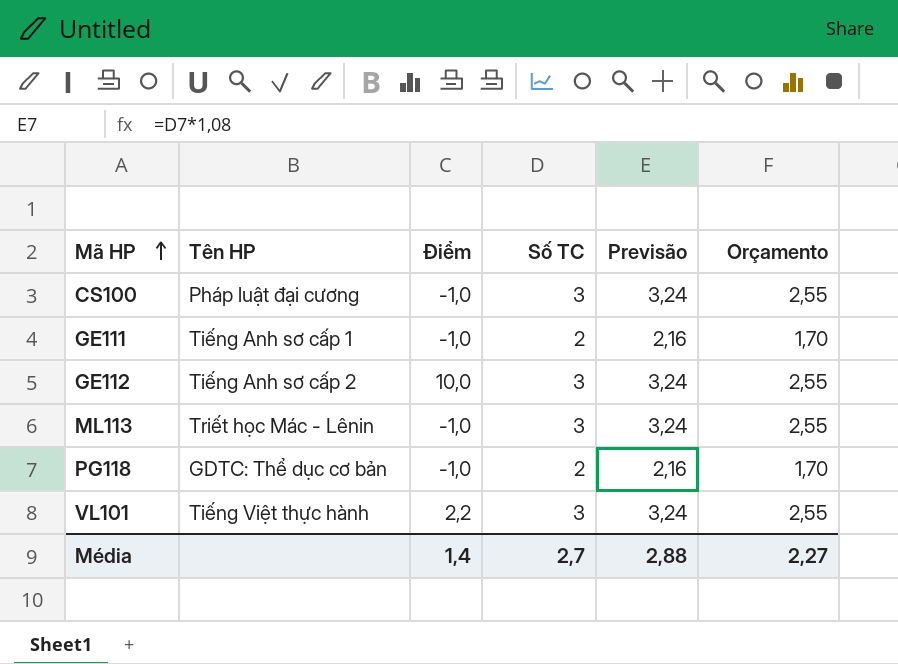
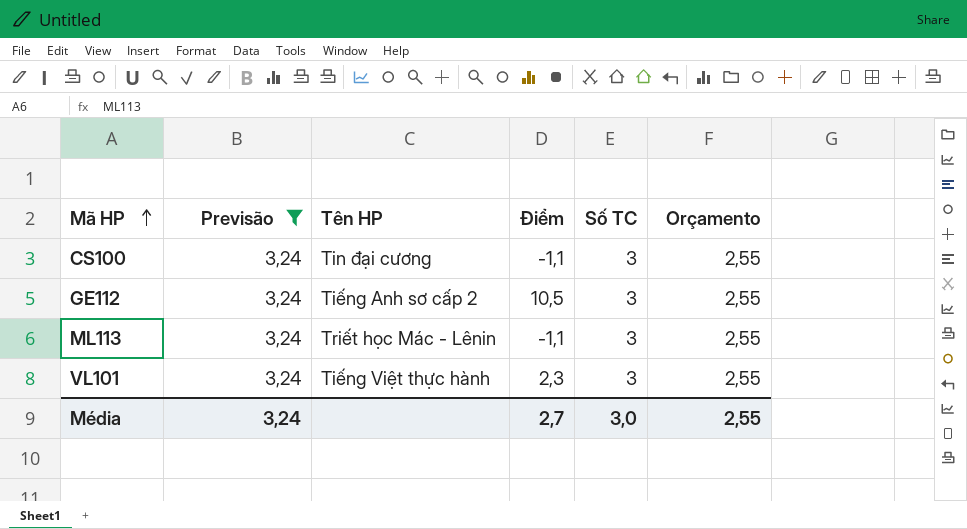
filter: none -> Previsão = 3,24
column Previsão | position: 5 -> 2
CS100 | Tên HP: Pháp luật đại cương -> Tin đại cương
CS100 | Điểm: -1,0 -> -1,1
GE112 | Điểm: 10,0 -> 10,5
ML113 | Điểm: -1,0 -> -1,1
VL101 | Điểm: 2,2 -> 2,3
Média | Previsão: 2,88 -> 3,24
Média | Điểm: 1,4 -> 2,7
Média | Số TC: 2,7 -> 3,0
Média | Orçamento: 2,27 -> 2,55

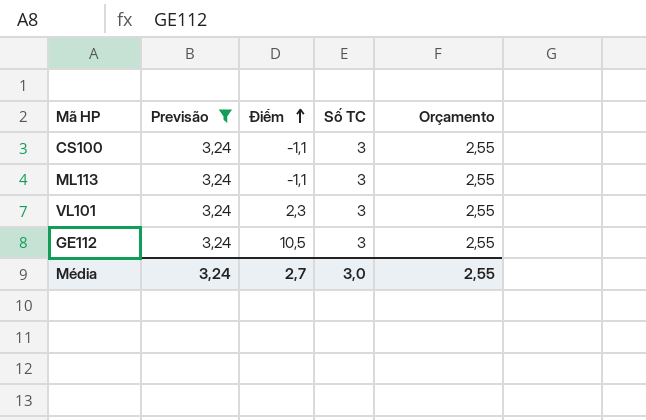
row order: Mã HP ascending -> Điểm ascending
column Tên HP | position: 3 -> none

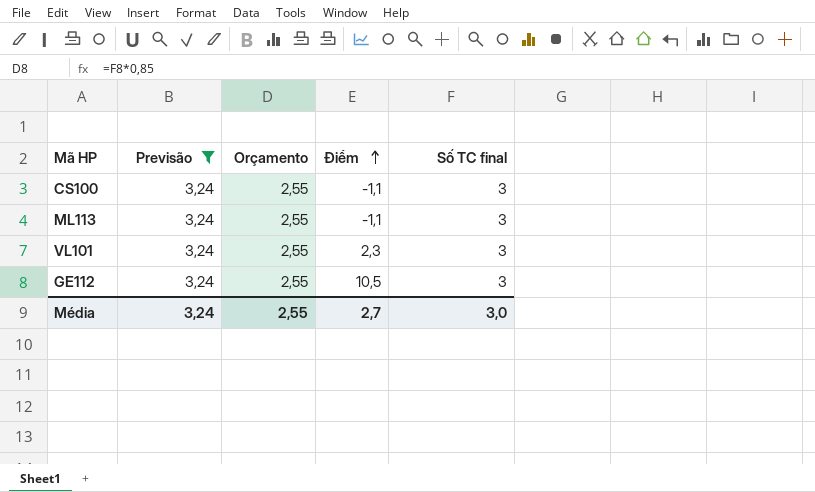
column Orçamento | position: 5 -> 3
column name: Số TC -> Số TC final

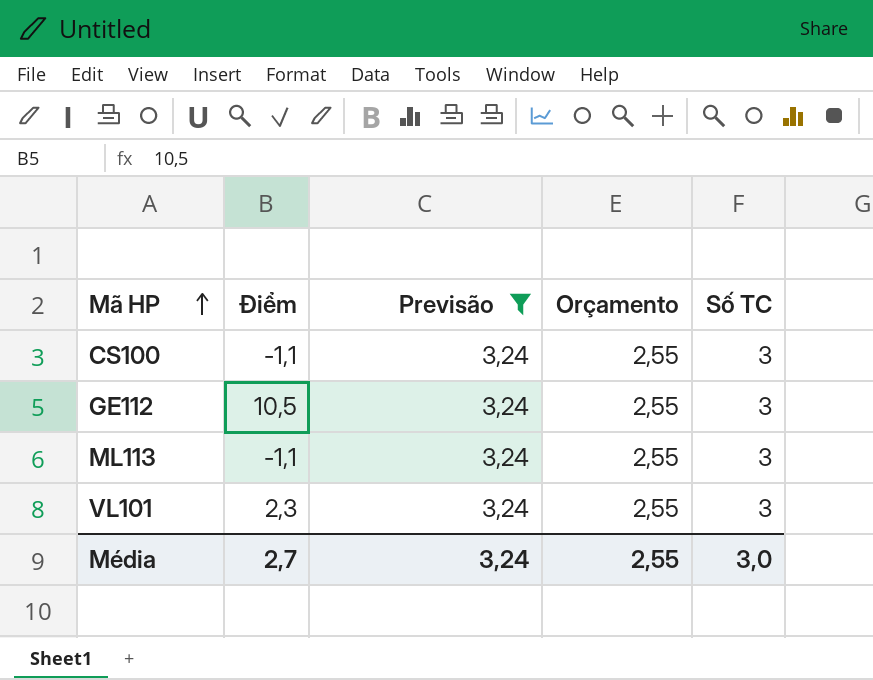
row order: Điểm ascending -> Mã HP ascending
column Điểm | position: 4 -> 2
column name: Số TC final -> Số TC

